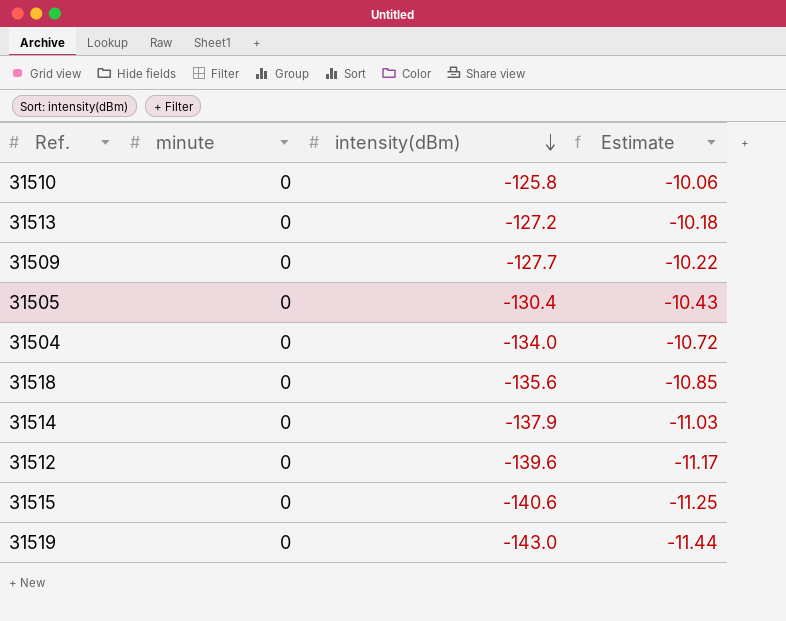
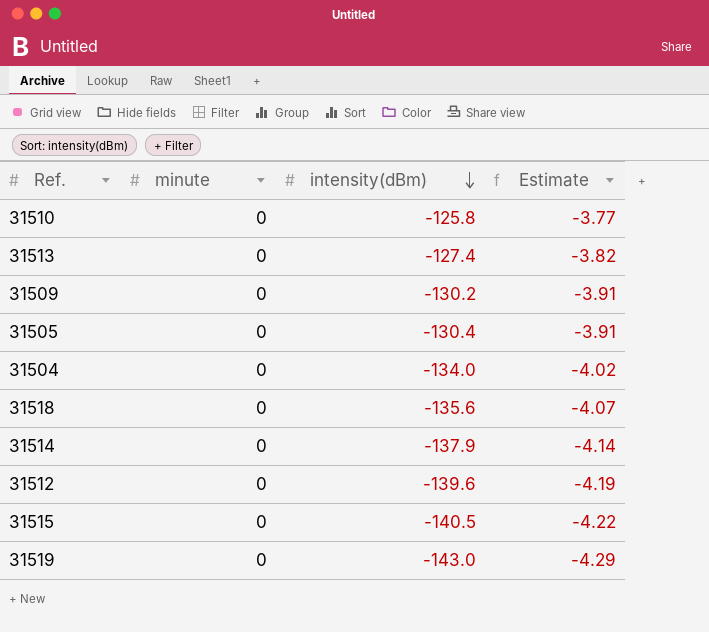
column Estimate | formula: [intensity(dBm)] * 0.08 -> [intensity(dBm)] * 0.03
31513 | intensity(dBm): -127.2 -> -127.4
31509 | intensity(dBm): -127.7 -> -130.2
31515 | intensity(dBm): -140.6 -> -140.5

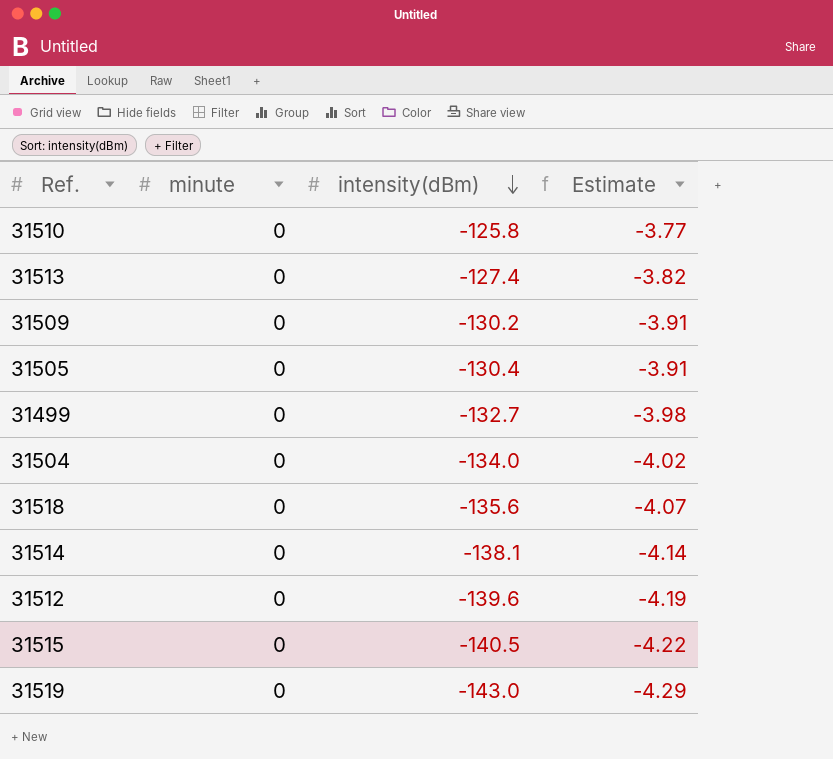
row 31499: none -> 0 | -132.7 | -3.98
31514 | intensity(dBm): -137.9 -> -138.1

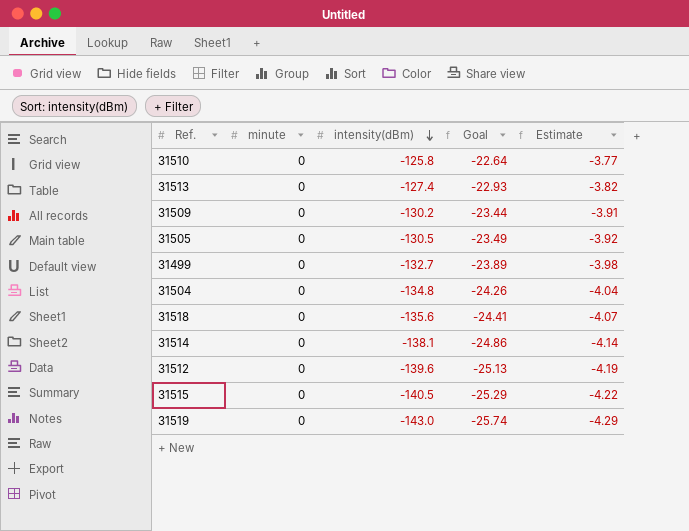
column Goal | formula: none -> [intensity(dBm)] * 0.18
31505 | intensity(dBm): -130.4 -> -130.5
31505 | Estimate: -3.91 -> -3.92
31504 | intensity(dBm): -134.0 -> -134.8
31504 | Estimate: -4.02 -> -4.04

